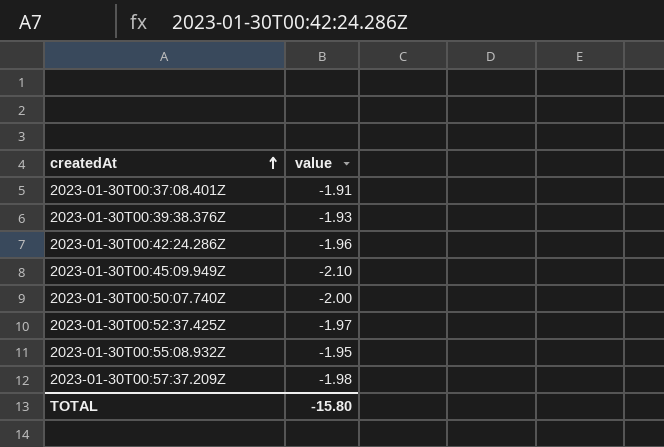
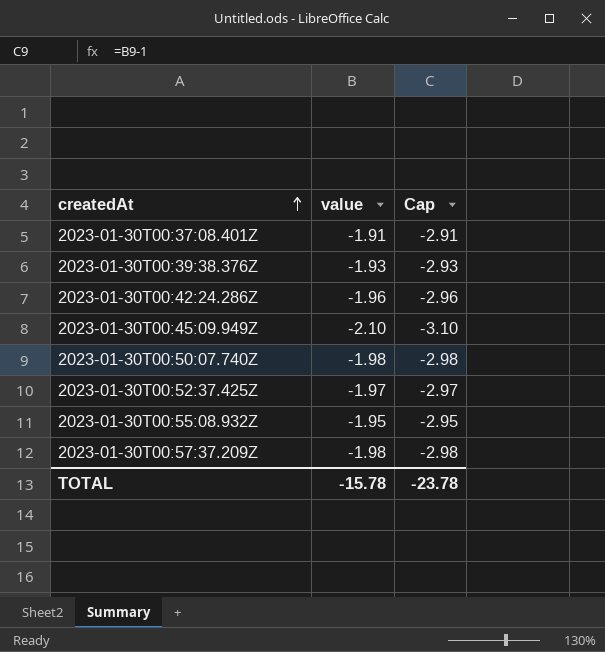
column Cap | formula: none -> [value] - 1
2023-01-30T00:50:07.740Z | value: -2.00 -> -1.98
TOTAL | value: -15.80 -> -15.78

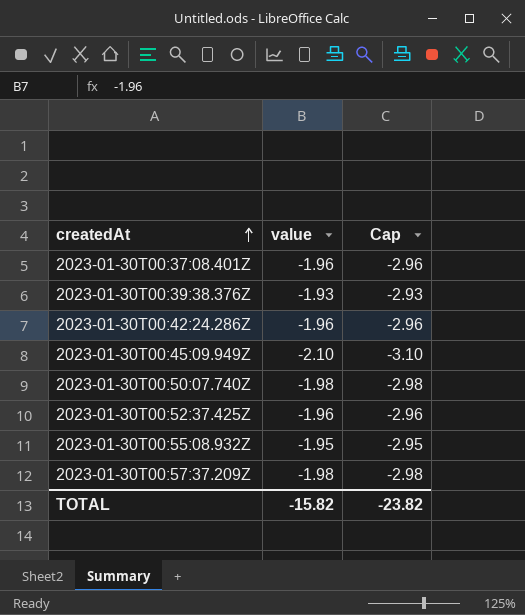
2023-01-30T00:37:08.401Z | value: -1.91 -> -1.96
2023-01-30T00:37:08.401Z | Cap: -2.91 -> -2.96
2023-01-30T00:52:37.425Z | value: -1.97 -> -1.96
2023-01-30T00:52:37.425Z | Cap: -2.97 -> -2.96
TOTAL | value: -15.78 -> -15.82
TOTAL | Cap: -23.78 -> -23.82

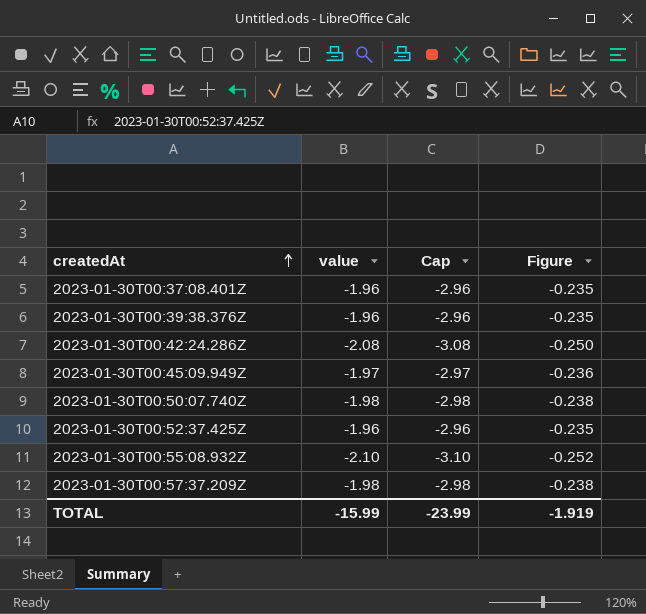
column Figure | formula: none -> [value] * 0.12
2023-01-30T00:39:38.376Z | value: -1.93 -> -1.96
2023-01-30T00:39:38.376Z | Cap: -2.93 -> -2.96
2023-01-30T00:42:24.286Z | value: -1.96 -> -2.08
2023-01-30T00:42:24.286Z | Cap: -2.96 -> -3.08
2023-01-30T00:45:09.949Z | value: -2.10 -> -1.97
2023-01-30T00:45:09.949Z | Cap: -3.10 -> -2.97
2023-01-30T00:55:08.932Z | value: -1.95 -> -2.10
2023-01-30T00:55:08.932Z | Cap: -2.95 -> -3.10
TOTAL | value: -15.82 -> -15.99
TOTAL | Cap: -23.82 -> -23.99

